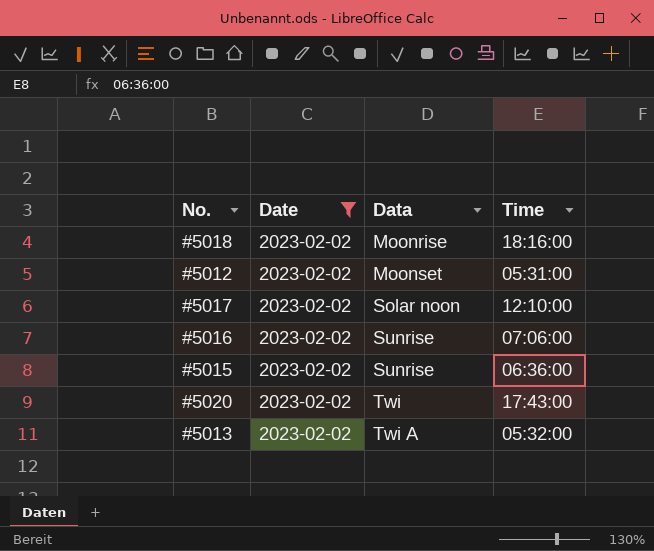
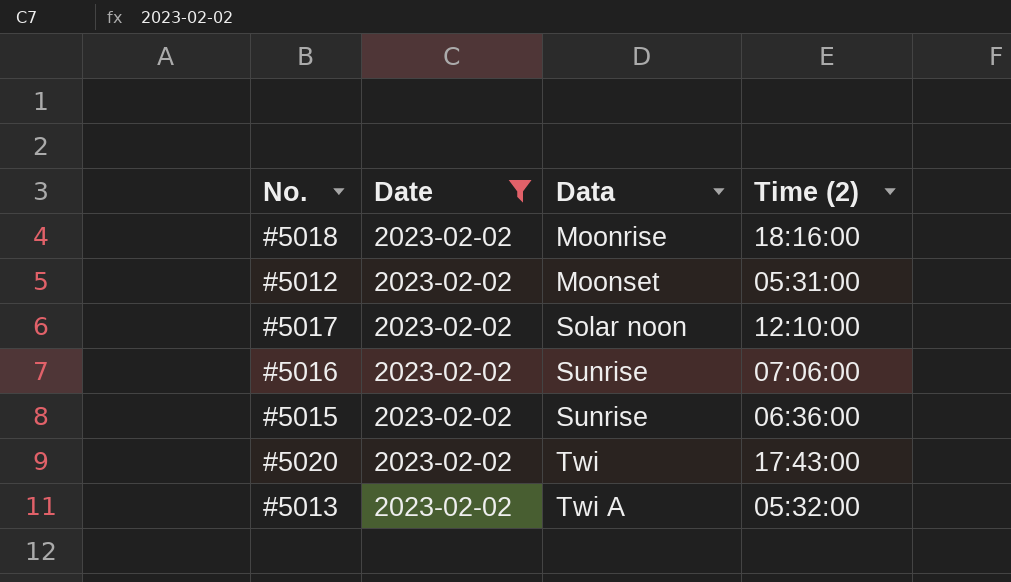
column name: Time -> Time (2)

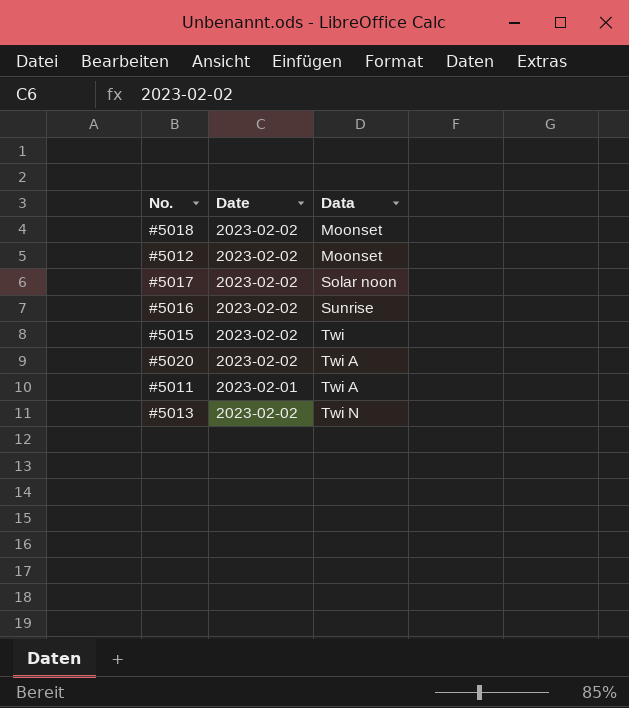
filter: Date = 2023-02-02 -> none
column Time (2) | position: 4 -> none
#5018 | Data: Moonrise -> Moonset
#5015 | Data: Sunrise -> Twi
#5020 | Data: Twi -> Twi A
#5013 | Data: Twi A -> Twi N

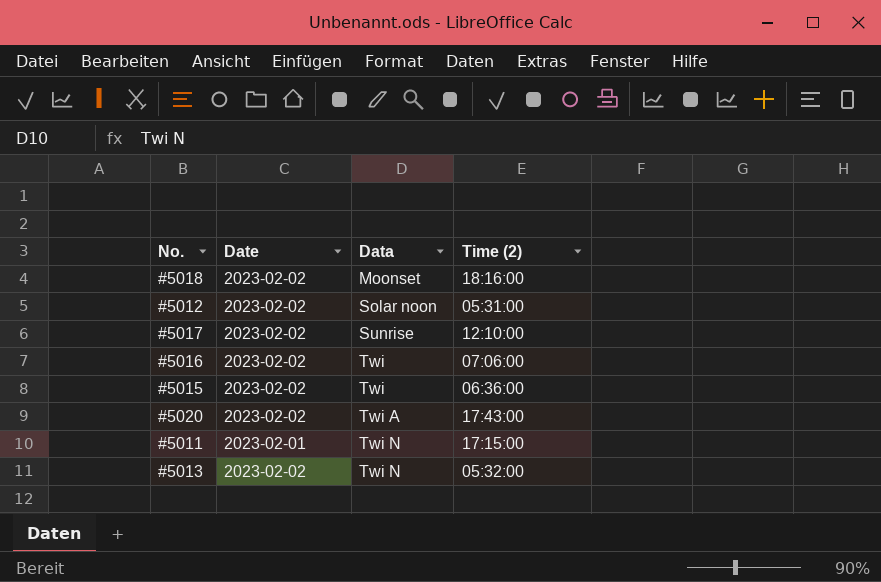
column Time (2) | position: none -> 4
#5012 | Data: Moonset -> Solar noon
#5017 | Data: Solar noon -> Sunrise
#5016 | Data: Sunrise -> Twi
#5011 | Data: Twi A -> Twi N

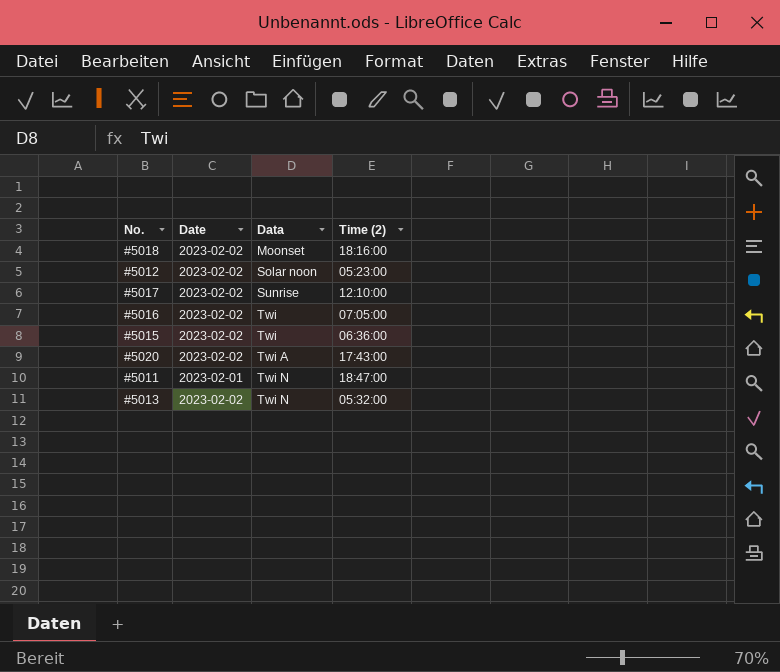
#5012 | Time (2): 05:31:00 -> 05:23:00
#5016 | Time (2): 07:06:00 -> 07:05:00
#5011 | Time (2): 17:15:00 -> 18:47:00

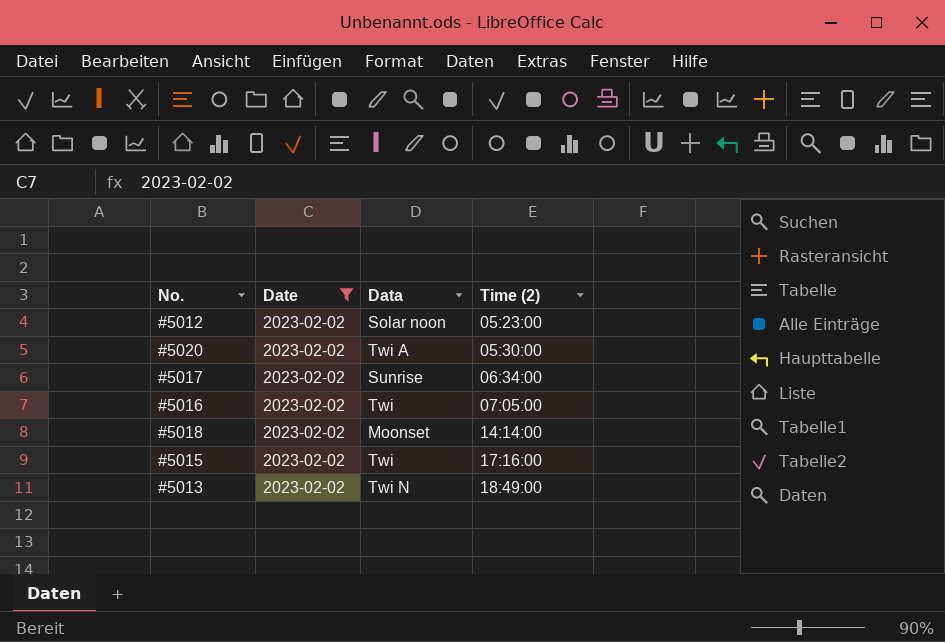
filter: none -> Date = 2023-02-02
row order: Data ascending -> Time (2) ascending
#5020 | Time (2): 17:43:00 -> 05:30:00
#5017 | Time (2): 12:10:00 -> 06:34:00
#5018 | Time (2): 18:16:00 -> 14:14:00
#5015 | Time (2): 06:36:00 -> 17:16:00
#5013 | Time (2): 05:32:00 -> 18:49:00

